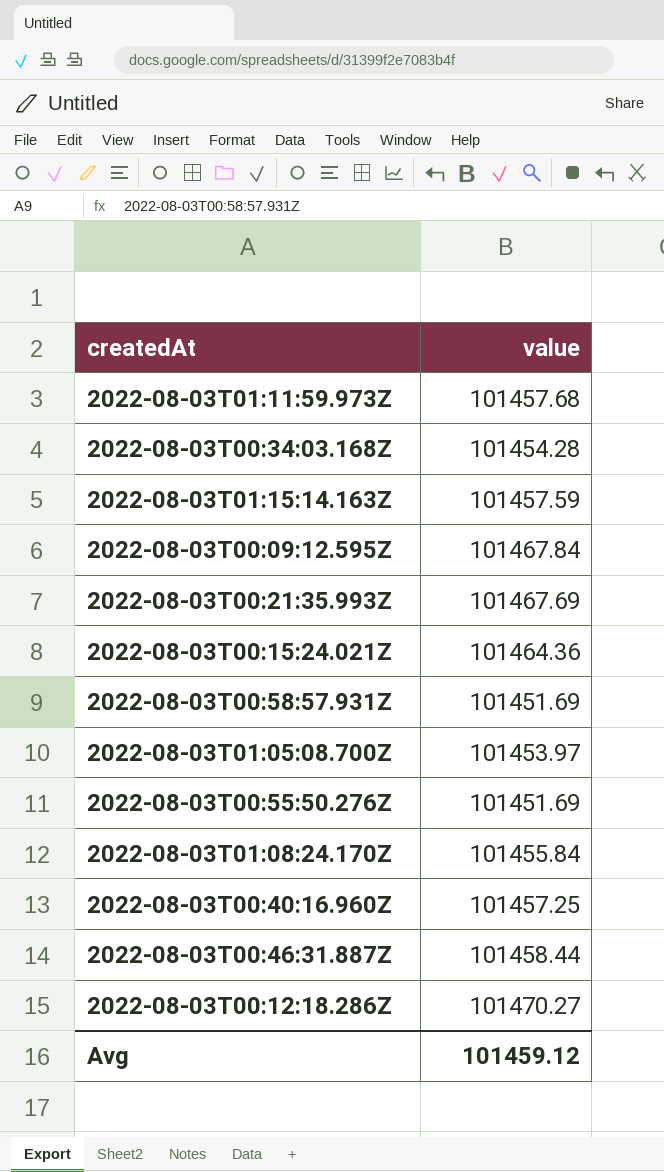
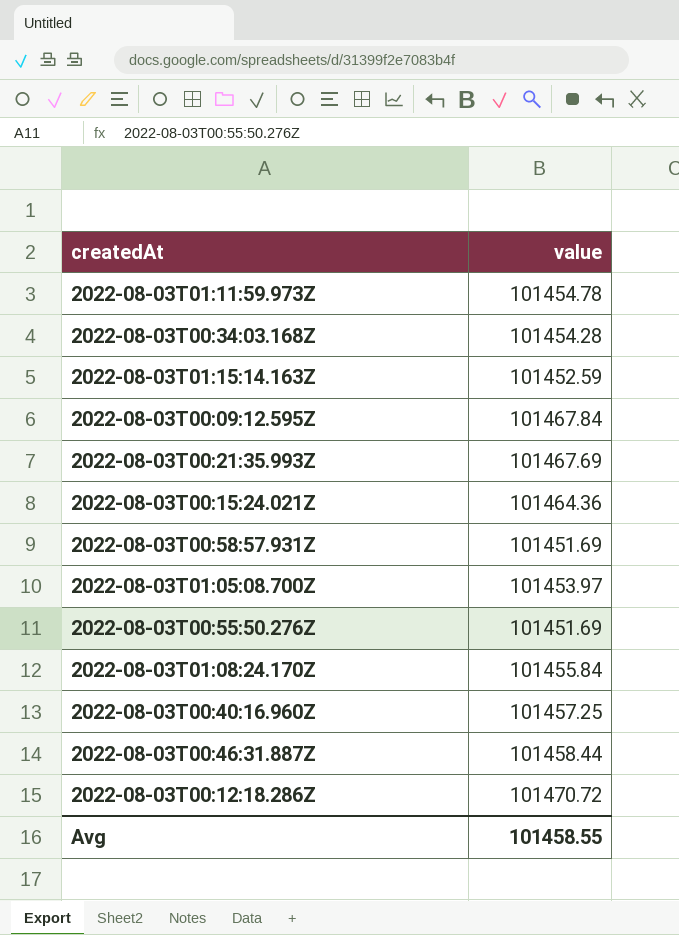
2022-08-03T01:11:59.973Z | value: 101457.68 -> 101454.78
2022-08-03T01:15:14.163Z | value: 101457.59 -> 101452.59
2022-08-03T00:12:18.286Z | value: 101470.27 -> 101470.72
Avg | value: 101459.12 -> 101458.55

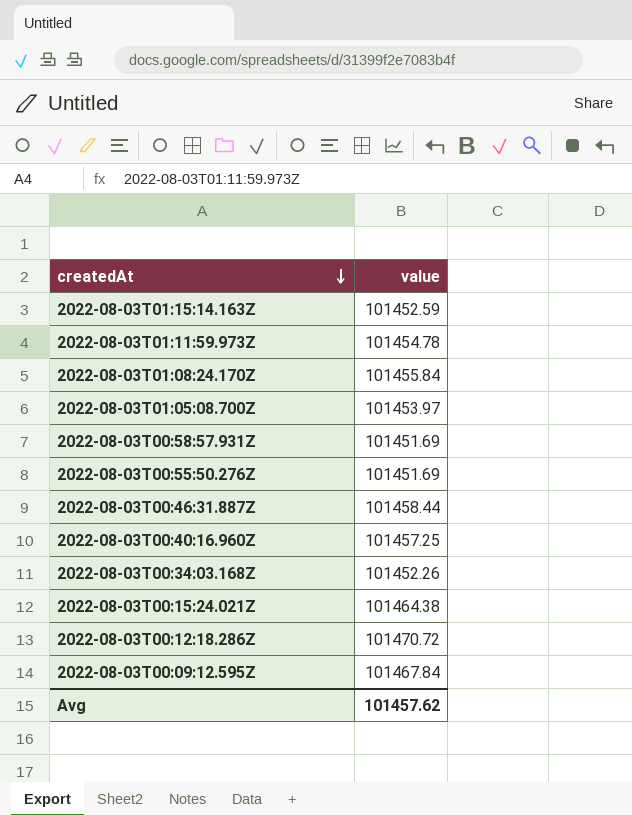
row order: none -> createdAt descending
row 2022-08-03T00:21:35.993Z: 101467.69 -> none
2022-08-03T00:34:03.168Z | value: 101454.28 -> 101452.26
2022-08-03T00:15:24.021Z | value: 101464.36 -> 101464.38
Avg | value: 101458.55 -> 101457.62

